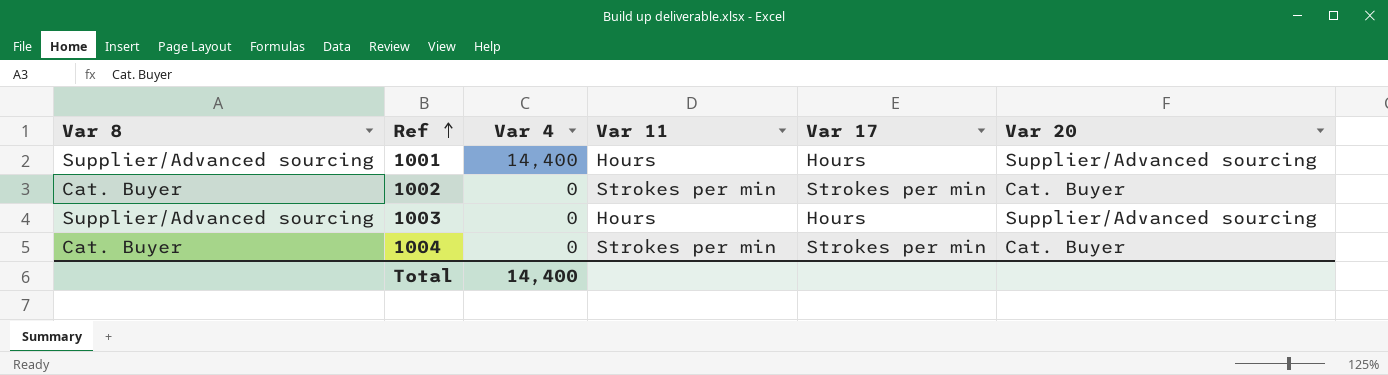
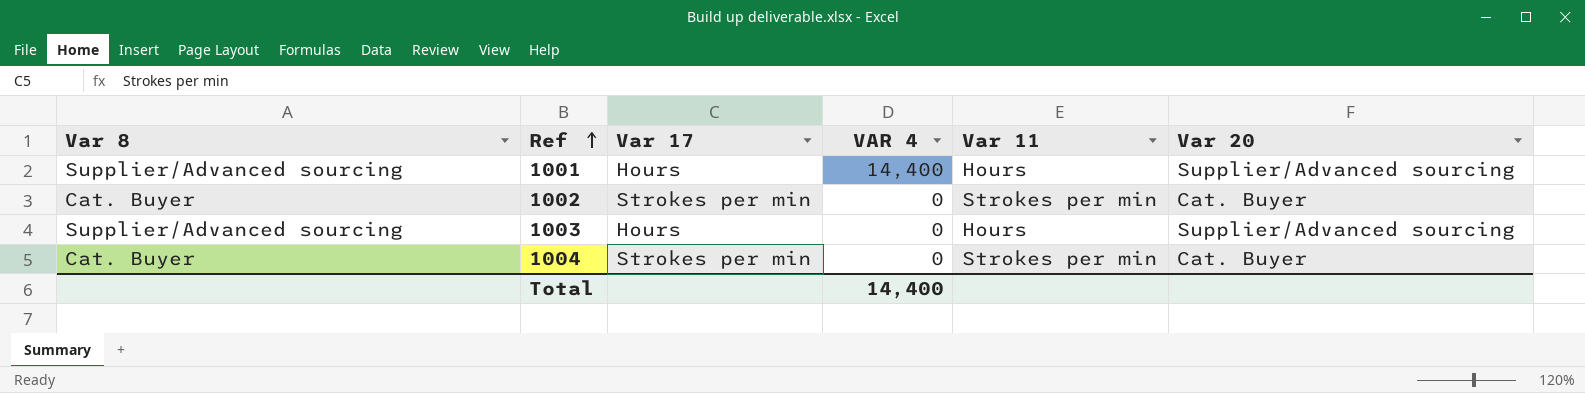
column Var 17 | position: 5 -> 3
column name: Var 4 -> VAR 4

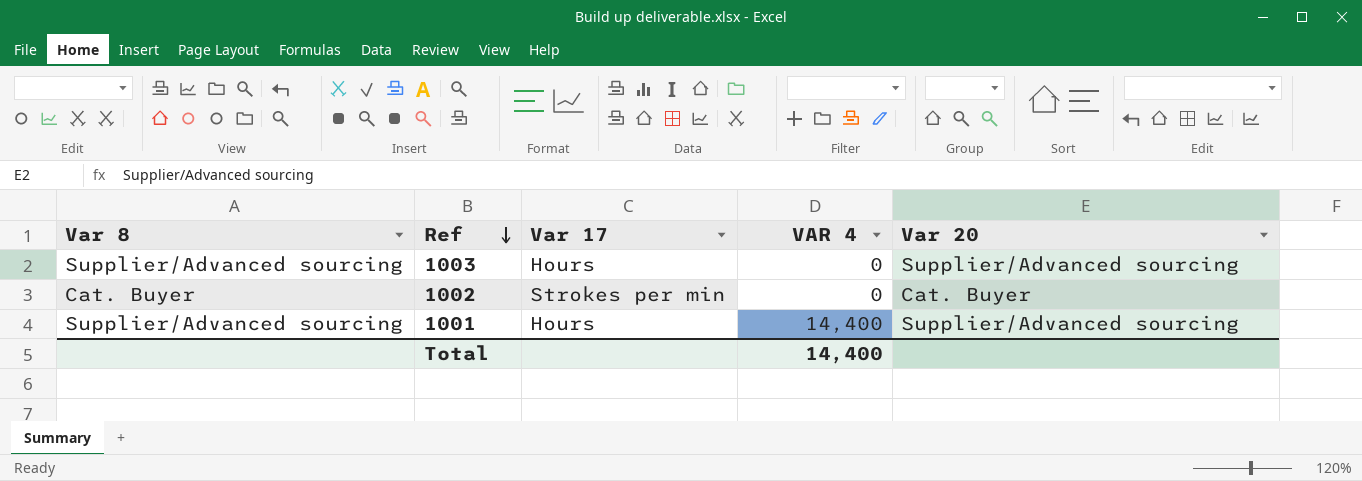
row order: Ref ascending -> Ref descending
column Var 11 | position: 5 -> none
row 1004: Cat. Buyer | Strokes per min | 0 | Strokes per min | Cat. Buyer -> none

